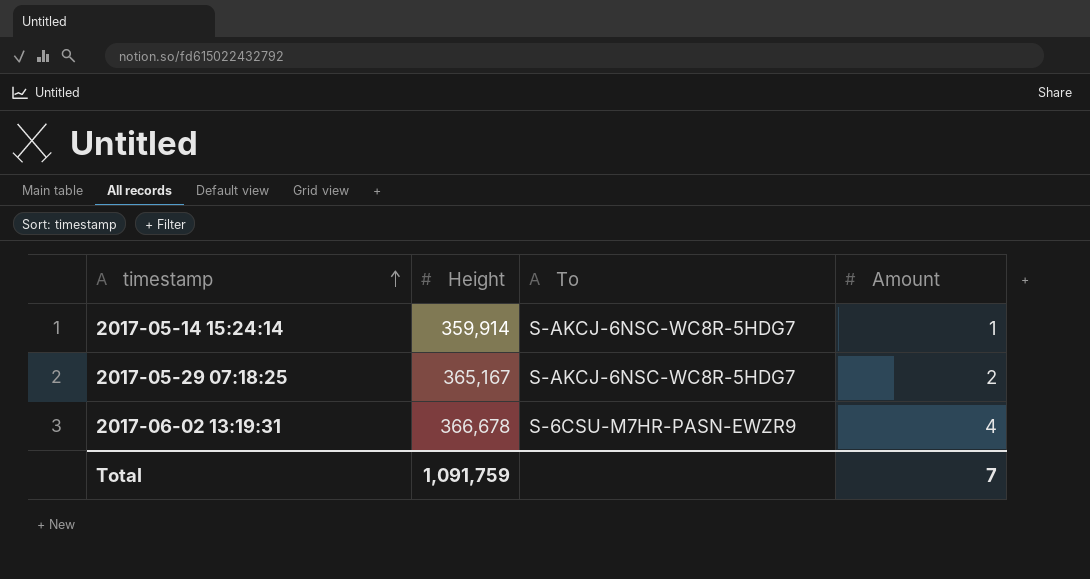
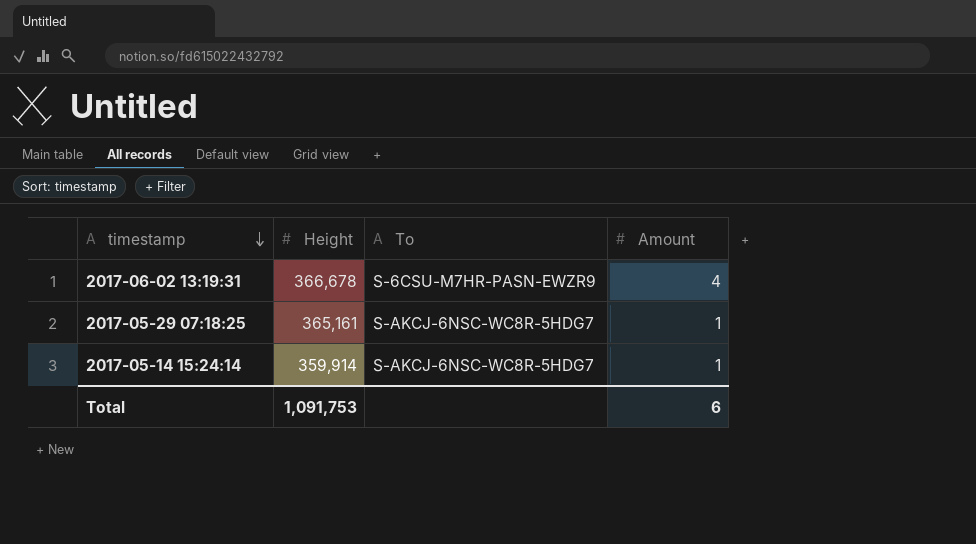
row order: timestamp ascending -> timestamp descending
2017-05-29 07:18:25 | Height: 365,167 -> 365,161
2017-05-29 07:18:25 | Amount: 2 -> 1
Total | Height: 1,091,759 -> 1,091,753
Total | Amount: 7 -> 6

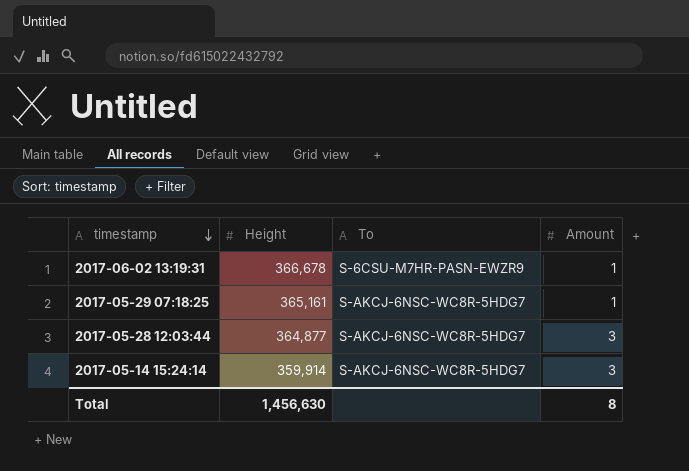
2017-06-02 13:19:31 | Amount: 4 -> 1
row 2017-05-28 12:03:44: none -> 364,877 | S-AKCJ-6NSC-WC8R-5HDG7 | 3
2017-05-14 15:24:14 | Amount: 1 -> 3
Total | Height: 1,091,753 -> 1,456,630
Total | Amount: 6 -> 8

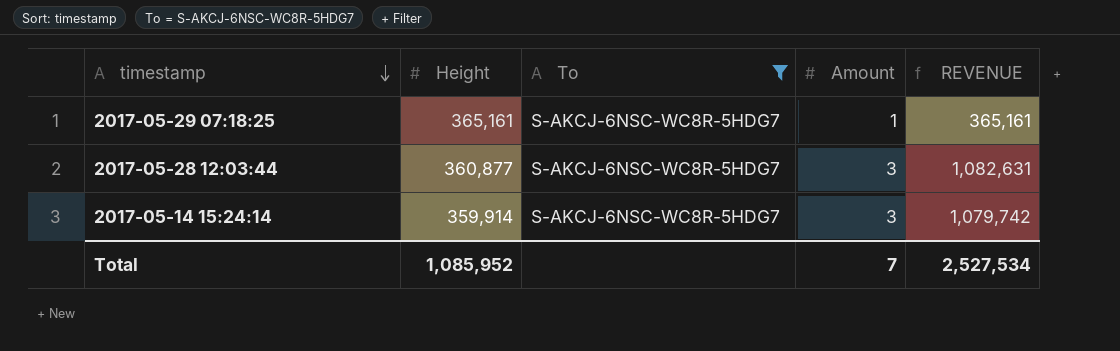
filter: none -> To = S-AKCJ-6NSC-WC8R-5HDG7
column REVENUE | formula: none -> [Height] * [Amount]
2017-05-28 12:03:44 | Height: 364,877 -> 360,877
Total | Height: 1,456,630 -> 1,085,952
Total | Amount: 8 -> 7

